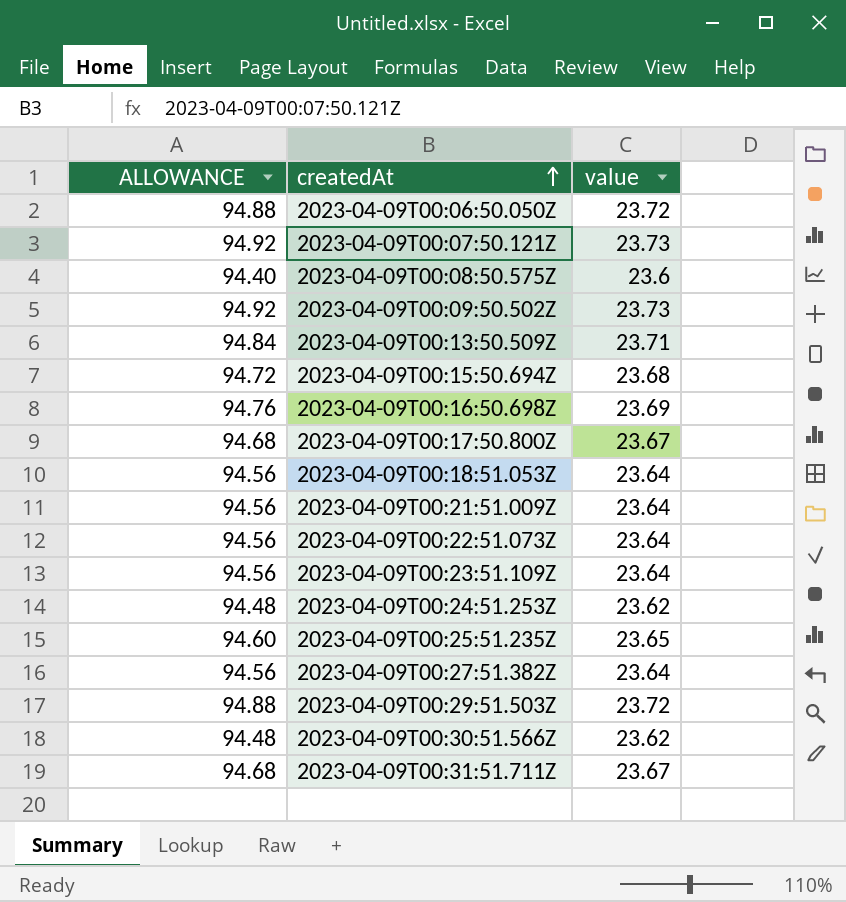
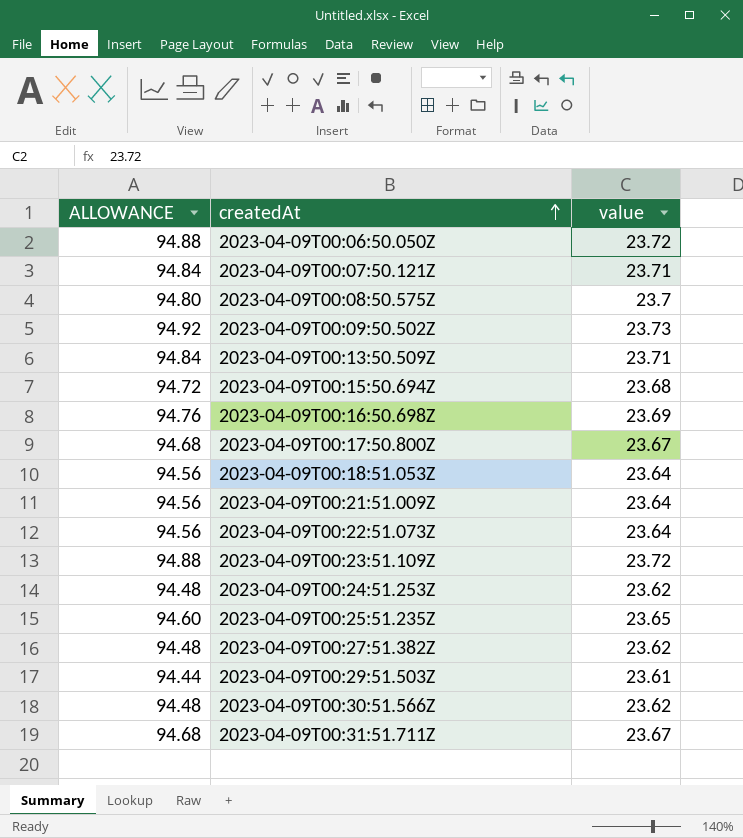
2023-04-09T00:07:50.121Z | ALLOWANCE: 94.92 -> 94.84
2023-04-09T00:07:50.121Z | value: 23.73 -> 23.71
2023-04-09T00:08:50.575Z | ALLOWANCE: 94.40 -> 94.80
2023-04-09T00:08:50.575Z | value: 23.6 -> 23.7
2023-04-09T00:23:51.109Z | ALLOWANCE: 94.56 -> 94.88
2023-04-09T00:23:51.109Z | value: 23.64 -> 23.72
2023-04-09T00:27:51.382Z | ALLOWANCE: 94.56 -> 94.48
2023-04-09T00:27:51.382Z | value: 23.64 -> 23.62
2023-04-09T00:29:51.503Z | ALLOWANCE: 94.88 -> 94.44
2023-04-09T00:29:51.503Z | value: 23.72 -> 23.61

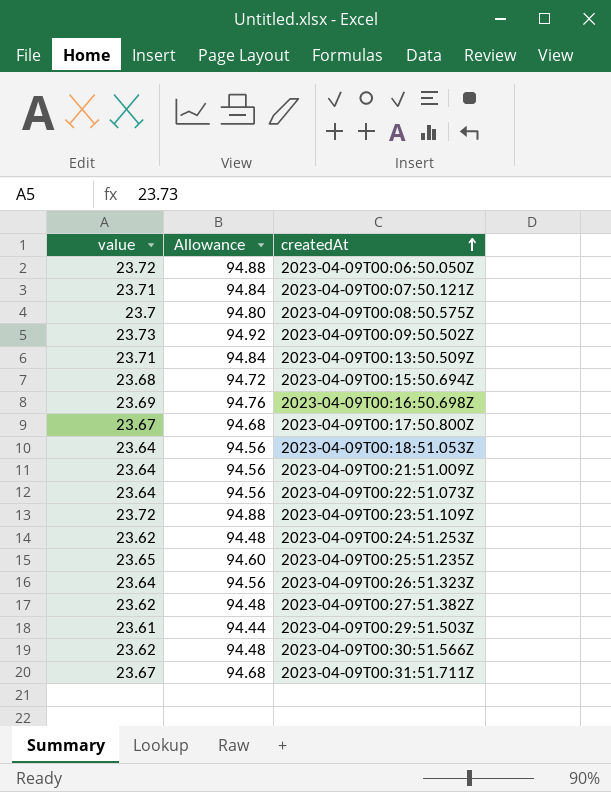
column value | position: 3 -> 1
column name: ALLOWANCE -> Allowance
row 2023-04-09T00:26:51.323Z: none -> 23.64 | 94.56

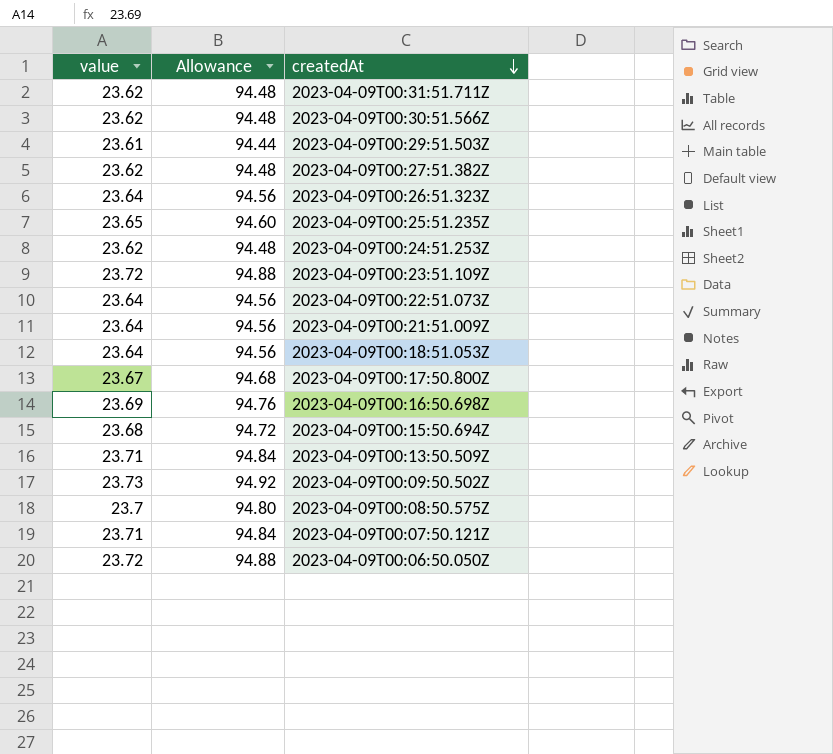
row order: createdAt ascending -> createdAt descending
2023-04-09T00:31:51.711Z | value: 23.67 -> 23.62
2023-04-09T00:31:51.711Z | Allowance: 94.68 -> 94.48

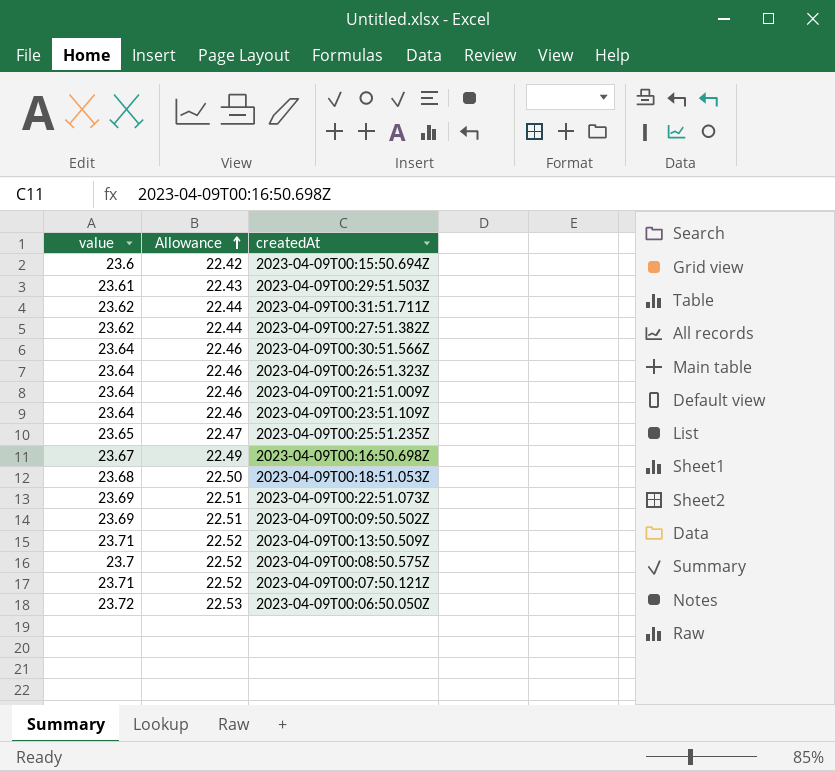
row order: createdAt descending -> Allowance ascending
column Allowance | formula: [value] * 4 -> [value] * 0.95
row 2023-04-09T00:24:51.253Z: 23.62 | 94.48 -> none
row 2023-04-09T00:17:50.800Z: 23.67 | 94.68 -> none
2023-04-09T00:15:50.694Z | value: 23.68 -> 23.6
2023-04-09T00:30:51.566Z | value: 23.62 -> 23.64
2023-04-09T00:23:51.109Z | value: 23.72 -> 23.64
2023-04-09T00:16:50.698Z | value: 23.69 -> 23.67
2023-04-09T00:18:51.053Z | value: 23.64 -> 23.68
2023-04-09T00:22:51.073Z | value: 23.64 -> 23.69
2023-04-09T00:09:50.502Z | value: 23.73 -> 23.69

